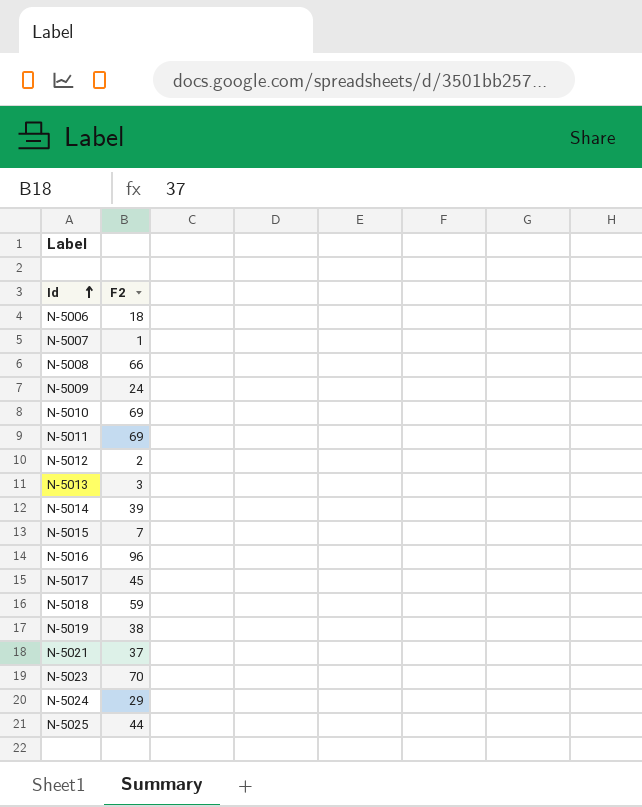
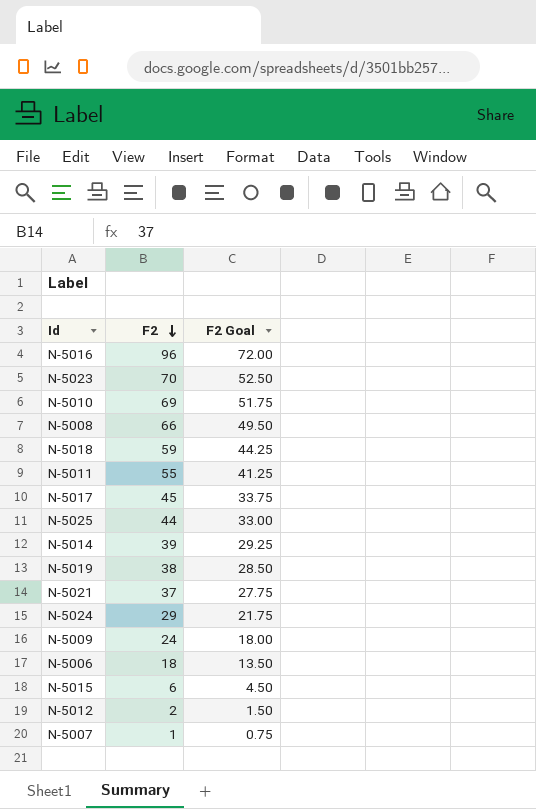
row order: Id ascending -> F2 descending
column F2 Goal | formula: none -> [F2] * 0.75
row N-5013: 3 -> none
N-5011 | F2: 69 -> 55
N-5015 | F2: 7 -> 6

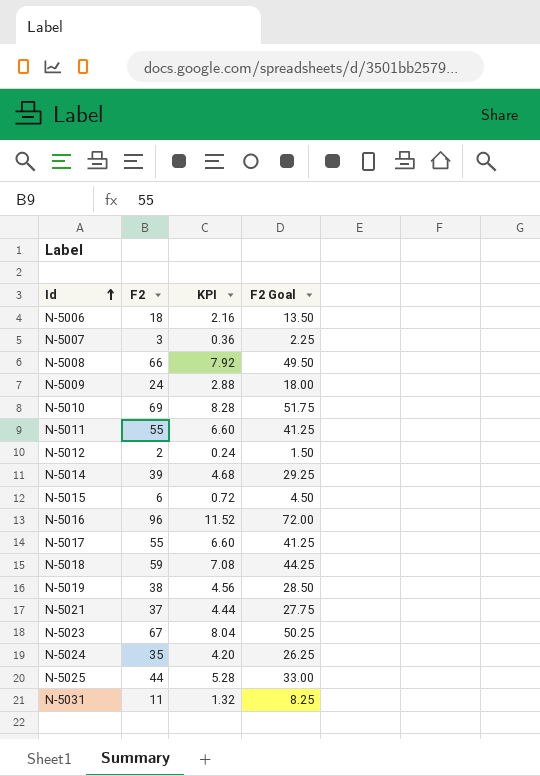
row order: F2 descending -> Id ascending
column KPI | formula: none -> [F2] * 0.12
N-5007 | F2: 1 -> 3
N-5007 | F2 Goal: 0.75 -> 2.25
N-5017 | F2: 45 -> 55
N-5017 | F2 Goal: 33.75 -> 41.25
N-5023 | F2: 70 -> 67
N-5023 | F2 Goal: 52.50 -> 50.25
N-5024 | F2: 29 -> 35
N-5024 | F2 Goal: 21.75 -> 26.25
row N-5031: none -> 11 | 1.32 | 8.25

